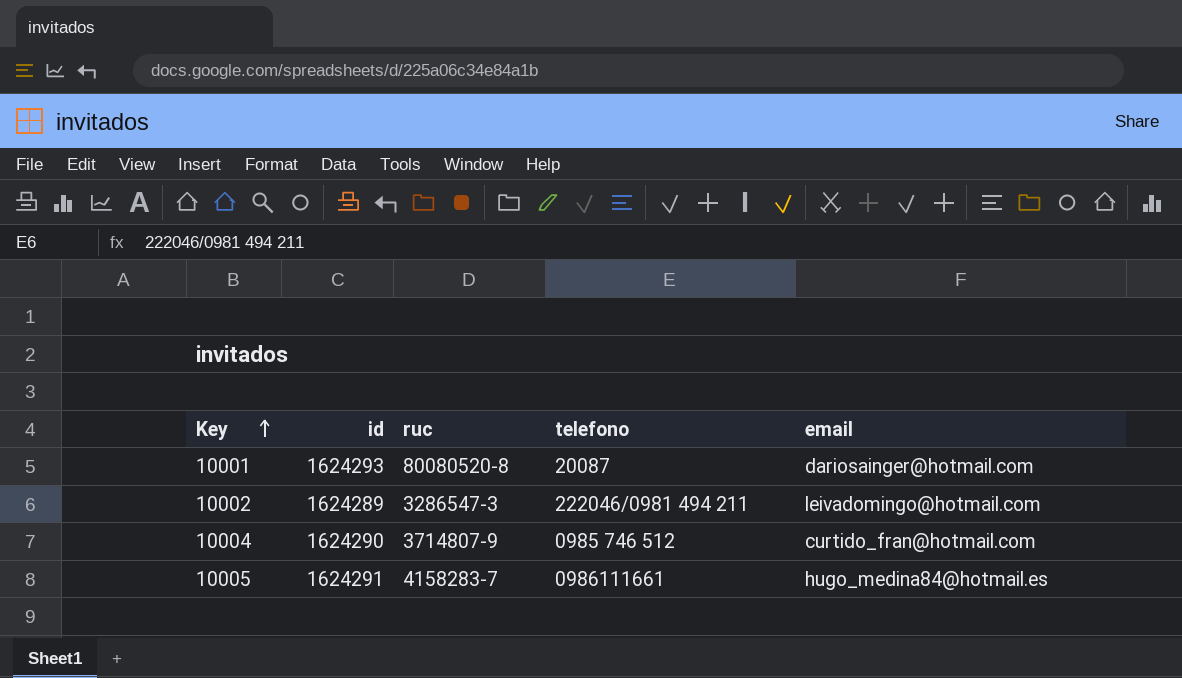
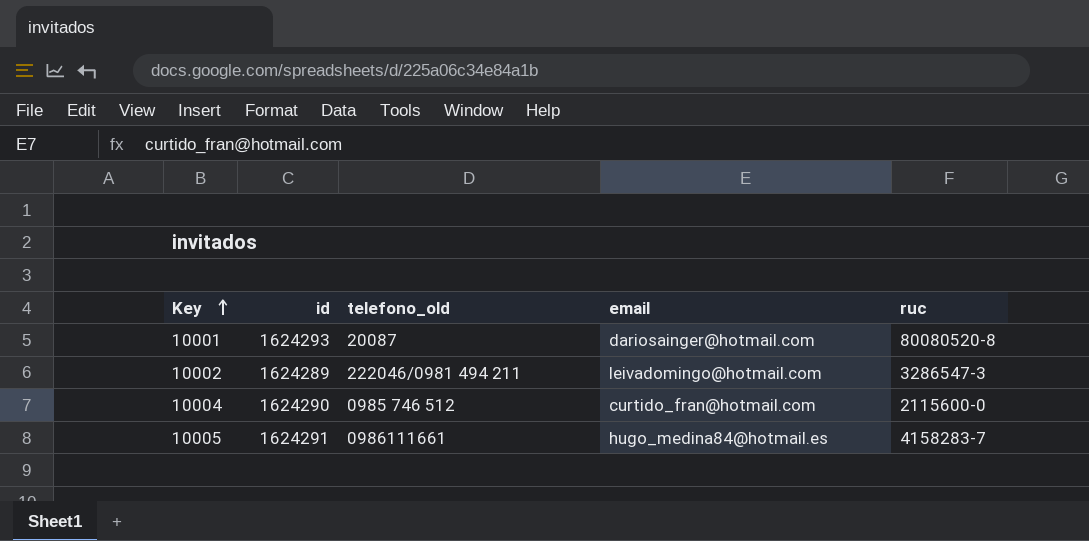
column name: telefono -> telefono_old
column ruc | position: 3 -> 5
10004 | ruc: 3714807-9 -> 2115600-0

